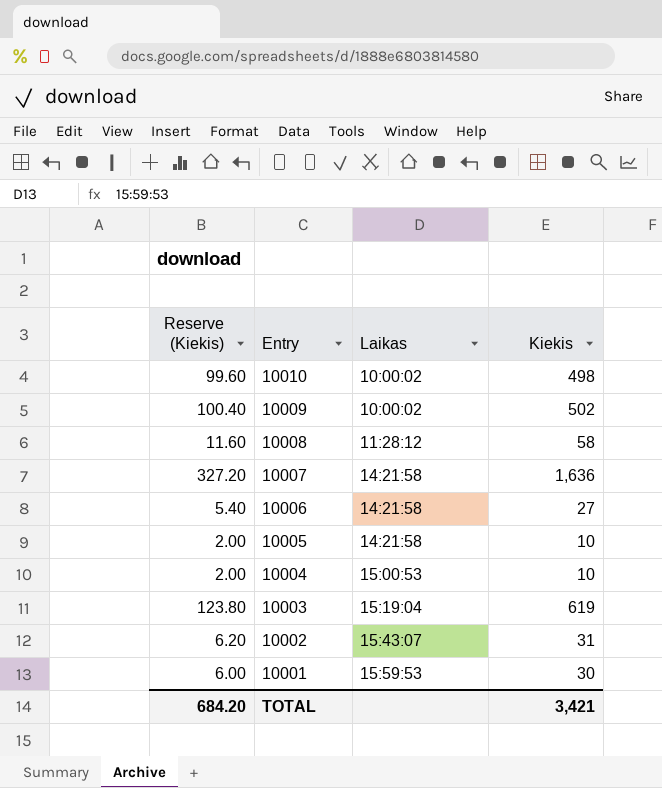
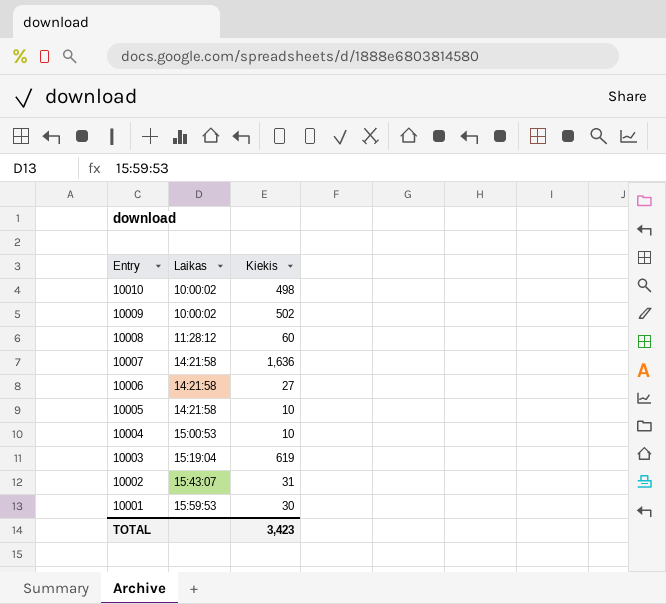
column Reserve (Kiekis) | formula: [Kiekis] * 0.2 -> none
10008 | Kiekis: 58 -> 60
TOTAL | Kiekis: 3,421 -> 3,423

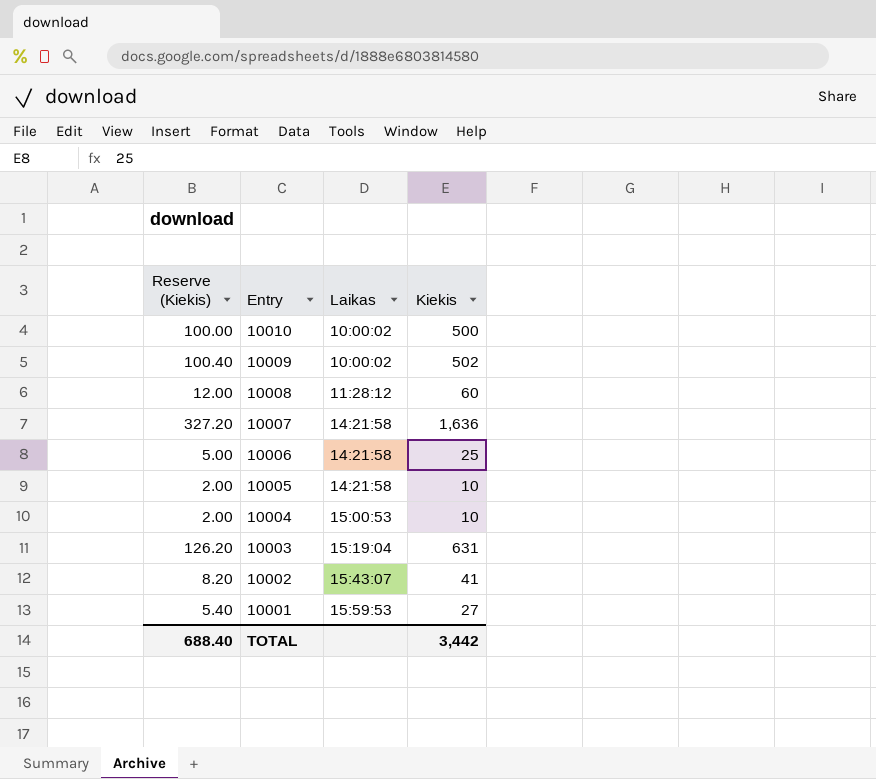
column Reserve (Kiekis) | formula: none -> [Kiekis] * 0.2
10010 | Kiekis: 498 -> 500
10006 | Kiekis: 27 -> 25
10003 | Kiekis: 619 -> 631
10002 | Kiekis: 31 -> 41
10001 | Kiekis: 30 -> 27
TOTAL | Kiekis: 3,423 -> 3,442

